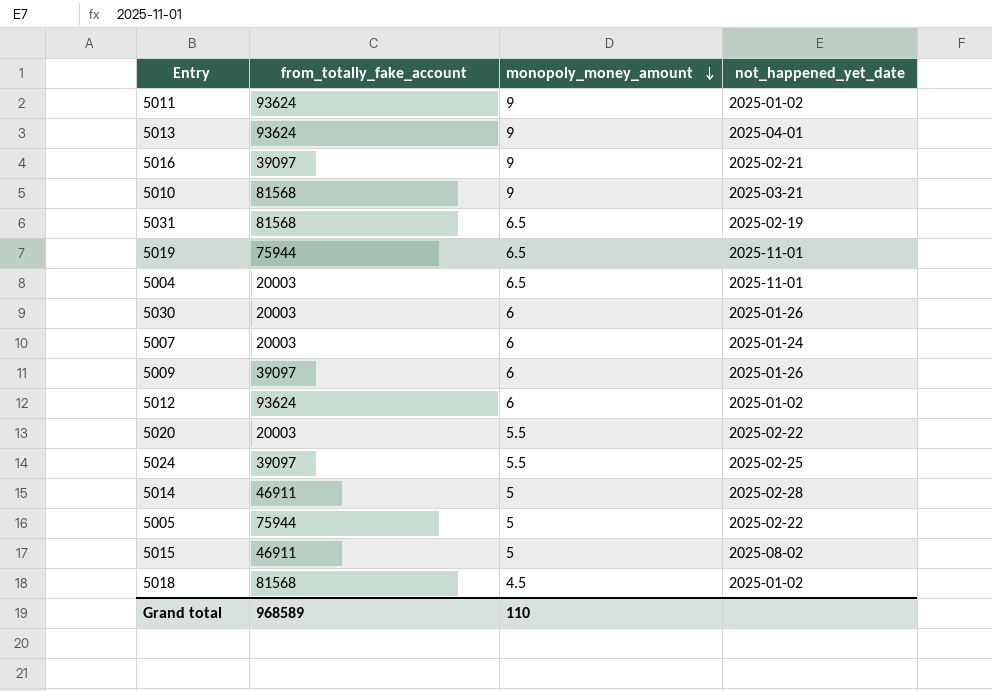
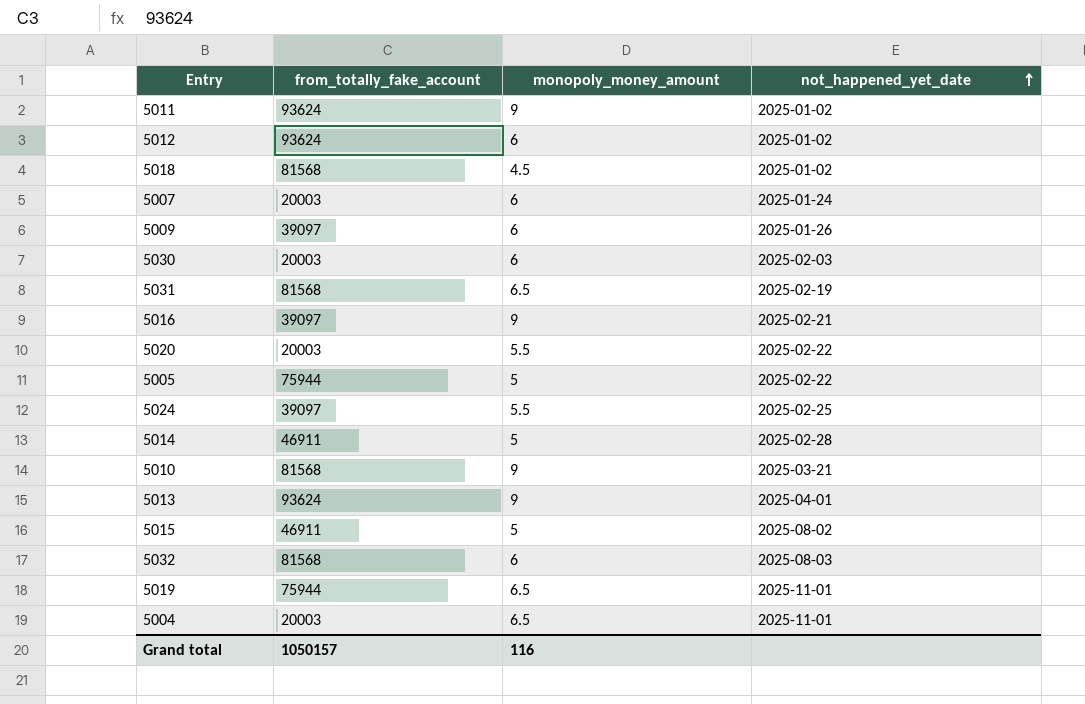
row order: monopoly_money_amount descending -> not_happened_yet_date ascending
5030 | not_happened_yet_date: 2025-01-26 -> 2025-02-03
row 5032: none -> 81568 | 6 | 2025-08-03
Grand total | from_totally_fake_account: 968589 -> 1050157
Grand total | monopoly_money_amount: 110 -> 116

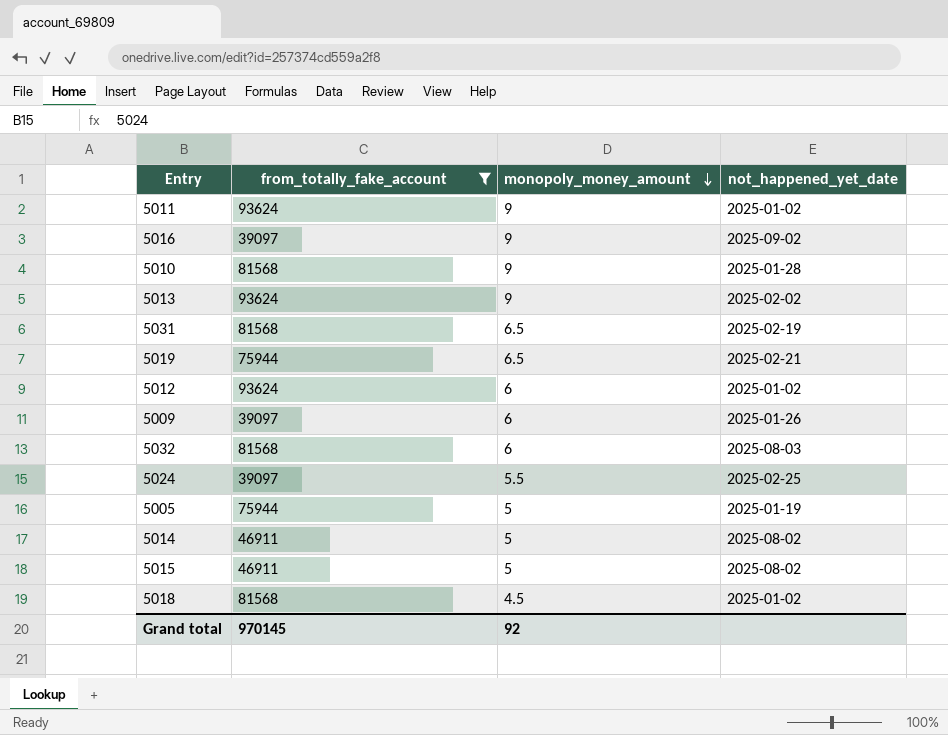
filter: none -> from_totally_fake_account != 20003
row order: not_happened_yet_date ascending -> monopoly_money_amount descending
5016 | not_happened_yet_date: 2025-02-21 -> 2025-09-02
5010 | not_happened_yet_date: 2025-03-21 -> 2025-01-28
5013 | not_happened_yet_date: 2025-04-01 -> 2025-02-02
5019 | not_happened_yet_date: 2025-11-01 -> 2025-02-21
5005 | not_happened_yet_date: 2025-02-22 -> 2025-01-19
5014 | not_happened_yet_date: 2025-02-28 -> 2025-08-02
Grand total | from_totally_fake_account: 1050157 -> 970145
Grand total | monopoly_money_amount: 116 -> 92

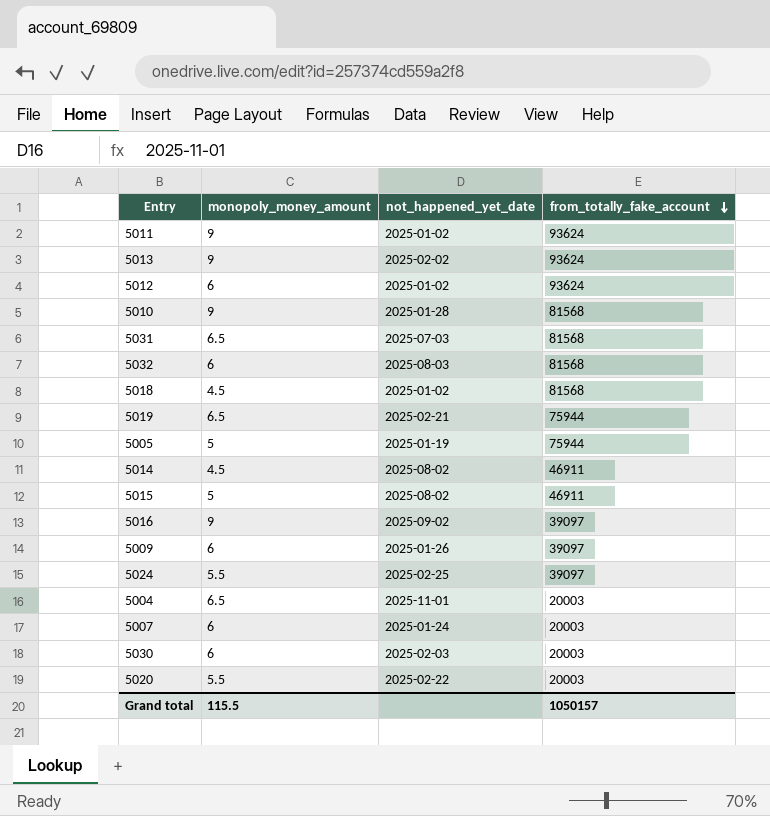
filter: from_totally_fake_account != 20003 -> none
row order: monopoly_money_amount descending -> from_totally_fake_account descending
column from_totally_fake_account | position: 2 -> 4
5031 | not_happened_yet_date: 2025-02-19 -> 2025-07-03
5014 | monopoly_money_amount: 5 -> 4.5
Grand total | monopoly_money_amount: 92 -> 115.5
Grand total | from_totally_fake_account: 970145 -> 1050157

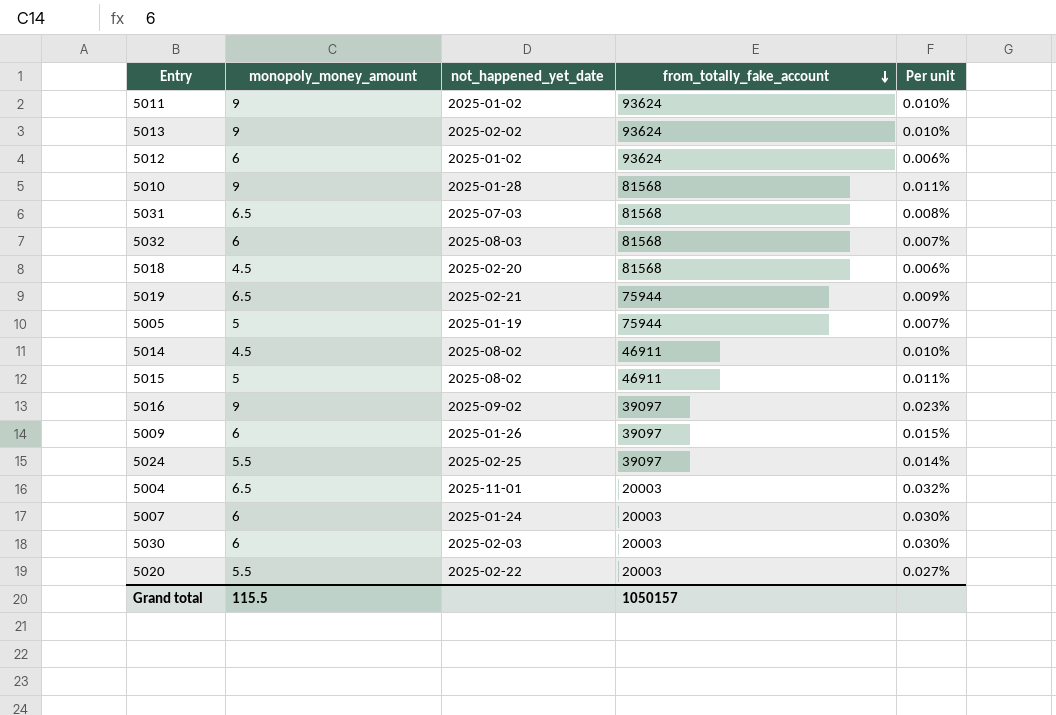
column Per unit | formula: none -> [monopoly_money_amount] / [from_totally_fake_account]
5018 | not_happened_yet_date: 2025-01-02 -> 2025-02-20

